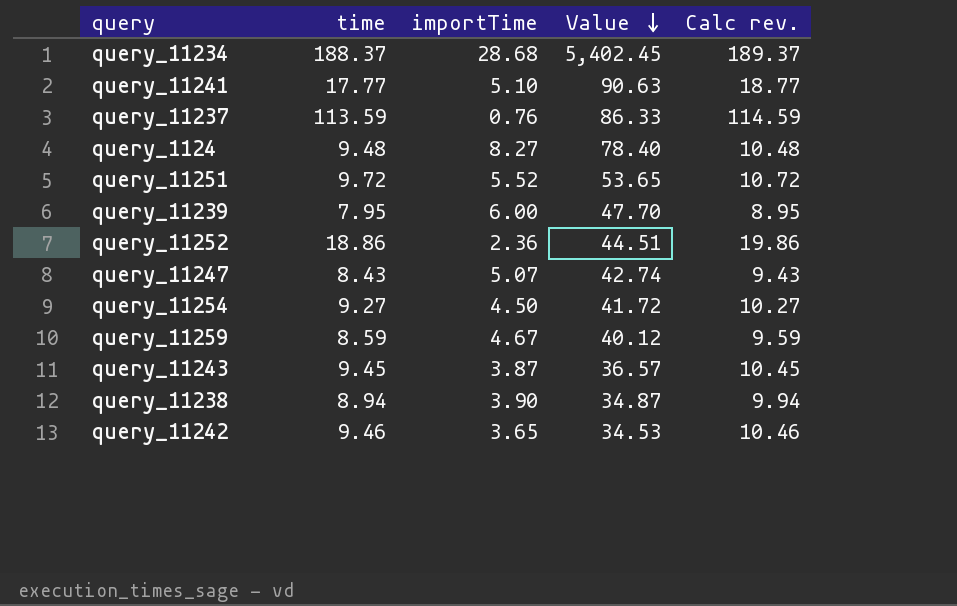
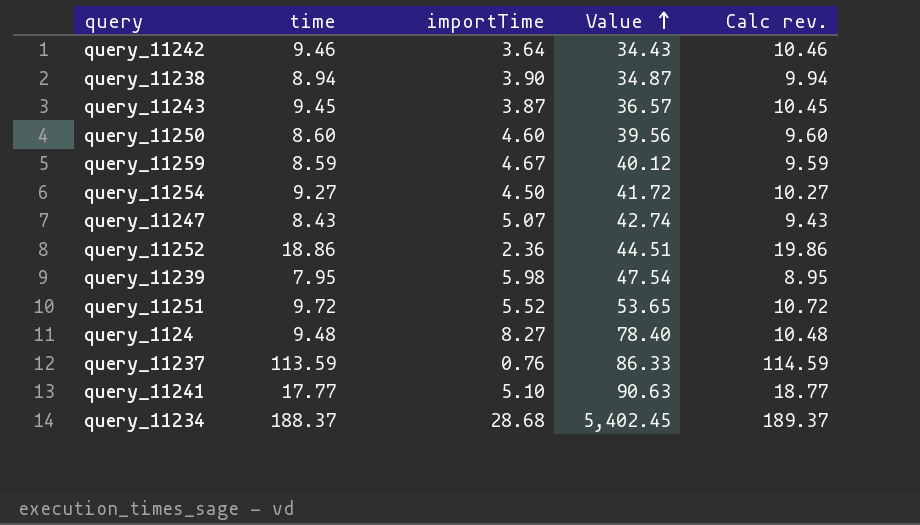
row order: Value descending -> Value ascending
query_11242 | importTime: 3.65 -> 3.64
query_11242 | Value: 34.53 -> 34.43
row query_11250: none -> 8.60 | 4.60 | 39.56 | 9.60
query_11239 | importTime: 6.00 -> 5.98
query_11239 | Value: 47.70 -> 47.54

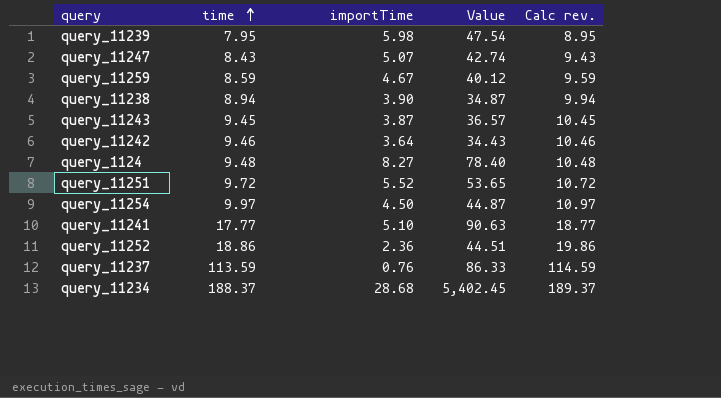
row order: Value ascending -> time ascending
row query_11250: 8.60 | 4.60 | 39.56 | 9.60 -> none
query_11254 | time: 9.27 -> 9.97
query_11254 | Value: 41.72 -> 44.87
query_11254 | Calc rev.: 10.27 -> 10.97

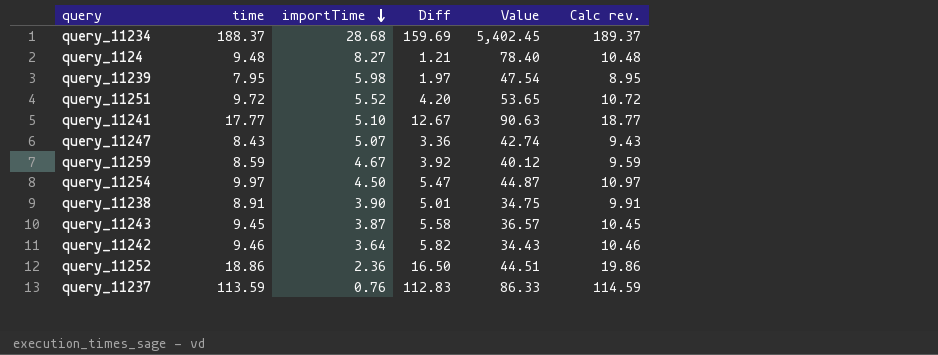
row order: time ascending -> importTime descending
column Diff | formula: none -> [time] - [importTime]
query_11238 | time: 8.94 -> 8.91
query_11238 | Value: 34.87 -> 34.75
query_11238 | Calc rev.: 9.94 -> 9.91

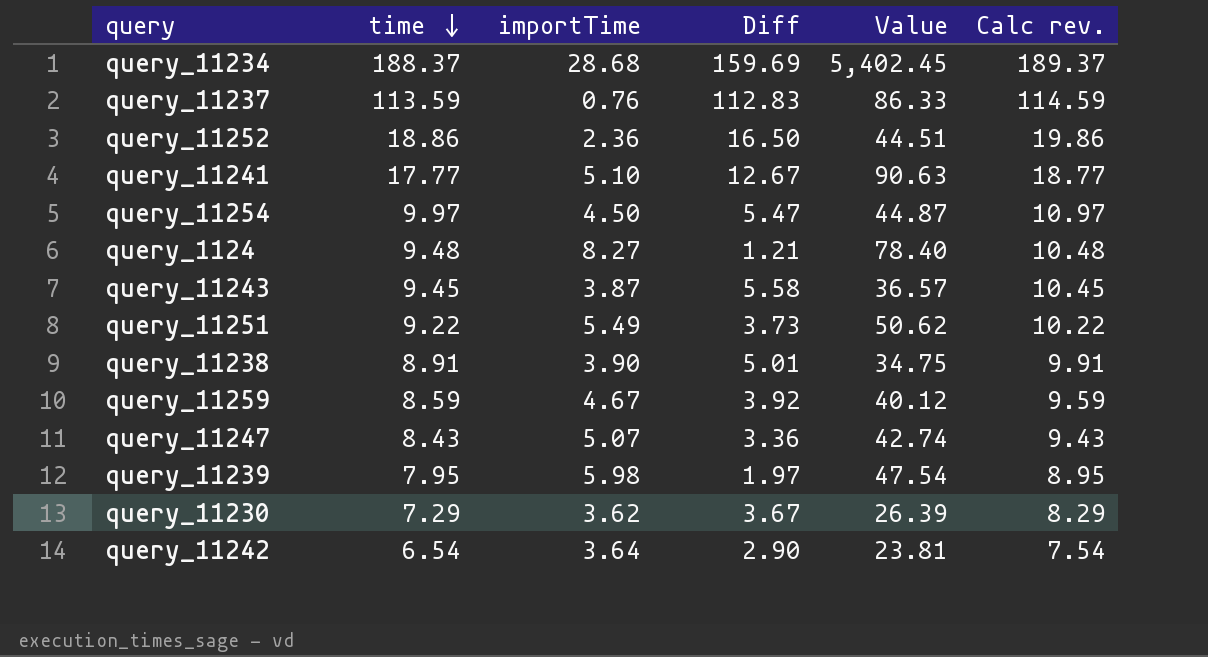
row order: importTime descending -> time descending
query_11251 | time: 9.72 -> 9.22
query_11251 | importTime: 5.52 -> 5.49
query_11251 | Diff: 4.20 -> 3.73
query_11251 | Value: 53.65 -> 50.62
query_11251 | Calc rev.: 10.72 -> 10.22
row query_11230: none -> 7.29 | 3.62 | 3.67 | 26.39 | 8.29
query_11242 | time: 9.46 -> 6.54
query_11242 | Diff: 5.82 -> 2.90
query_11242 | Value: 34.43 -> 23.81
query_11242 | Calc rev.: 10.46 -> 7.54

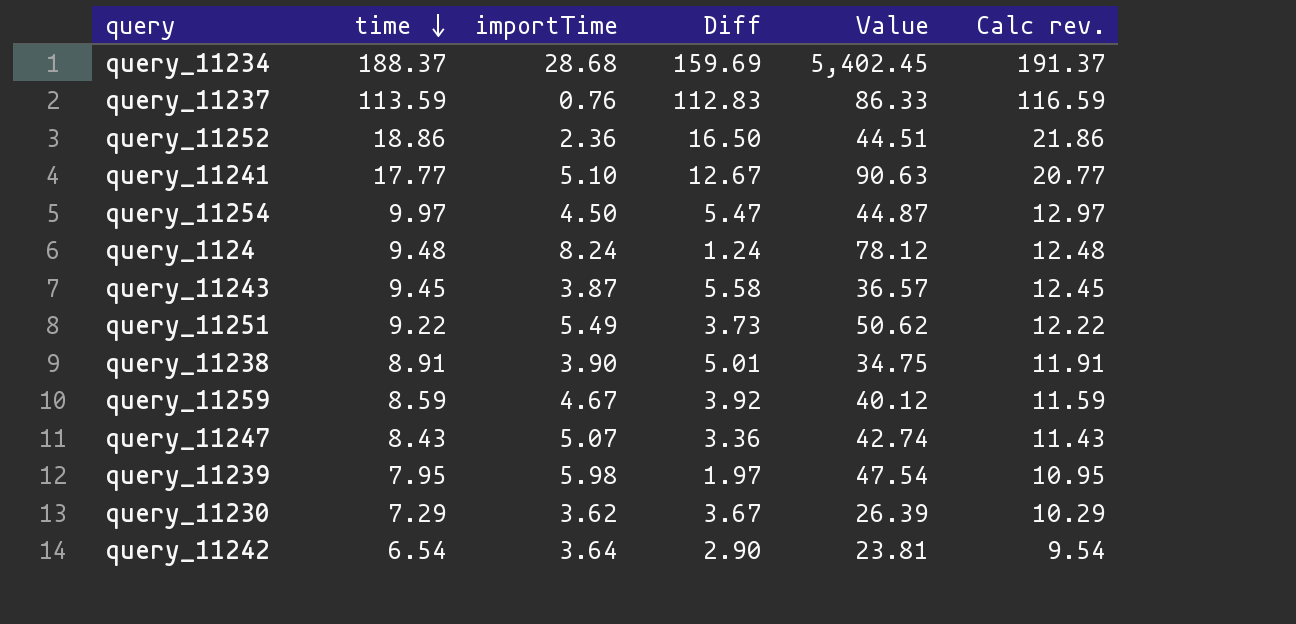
column Calc rev. | formula: [time] + 1 -> [time] + 3
query_1124 | importTime: 8.27 -> 8.24
query_1124 | Diff: 1.21 -> 1.24
query_1124 | Value: 78.40 -> 78.12

